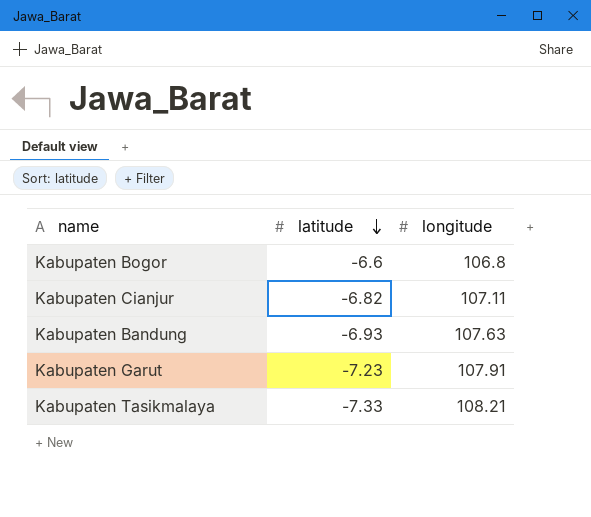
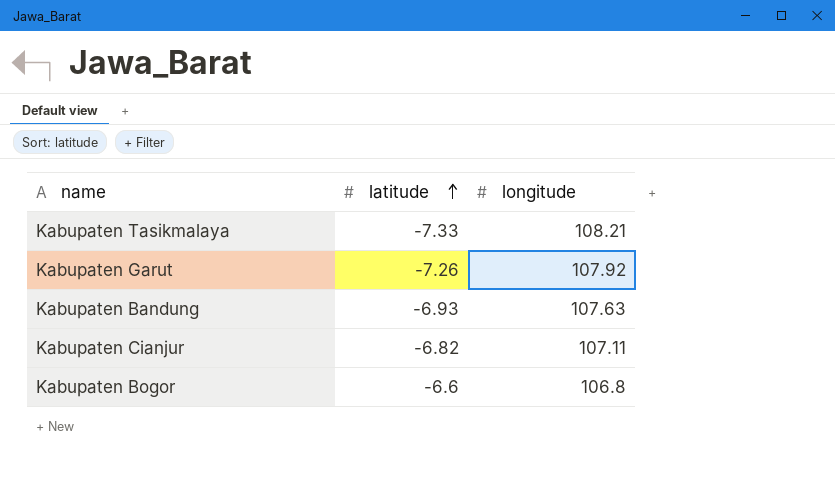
row order: latitude descending -> latitude ascending
Kabupaten Garut | latitude: -7.23 -> -7.26
Kabupaten Garut | longitude: 107.91 -> 107.92

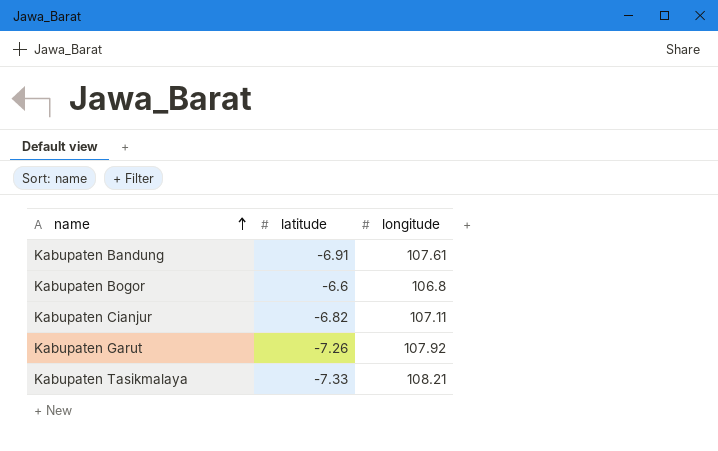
row order: latitude ascending -> name ascending
Kabupaten Bandung | latitude: -6.93 -> -6.91
Kabupaten Bandung | longitude: 107.63 -> 107.61

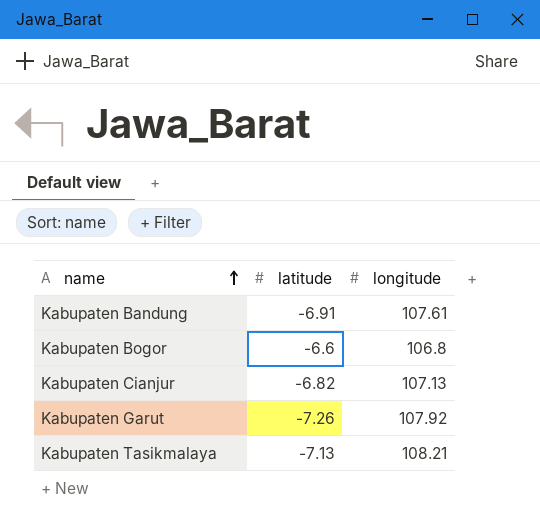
Kabupaten Cianjur | longitude: 107.11 -> 107.13
Kabupaten Tasikmalaya | latitude: -7.33 -> -7.13

